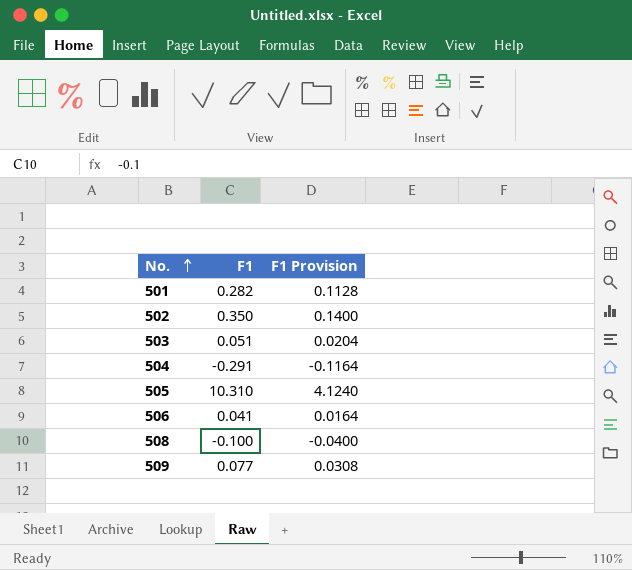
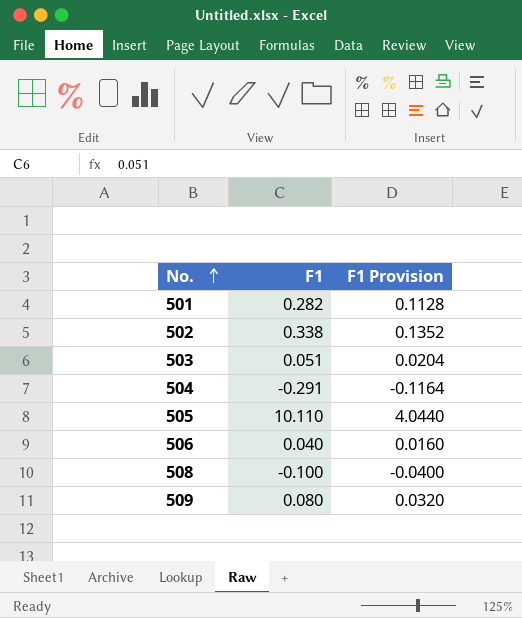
502 | F1: 0.350 -> 0.338
502 | F1 Provision: 0.1400 -> 0.1352
505 | F1: 10.310 -> 10.110
505 | F1 Provision: 4.1240 -> 4.0440
506 | F1: 0.041 -> 0.040
506 | F1 Provision: 0.0164 -> 0.0160
509 | F1: 0.077 -> 0.080
509 | F1 Provision: 0.0308 -> 0.0320

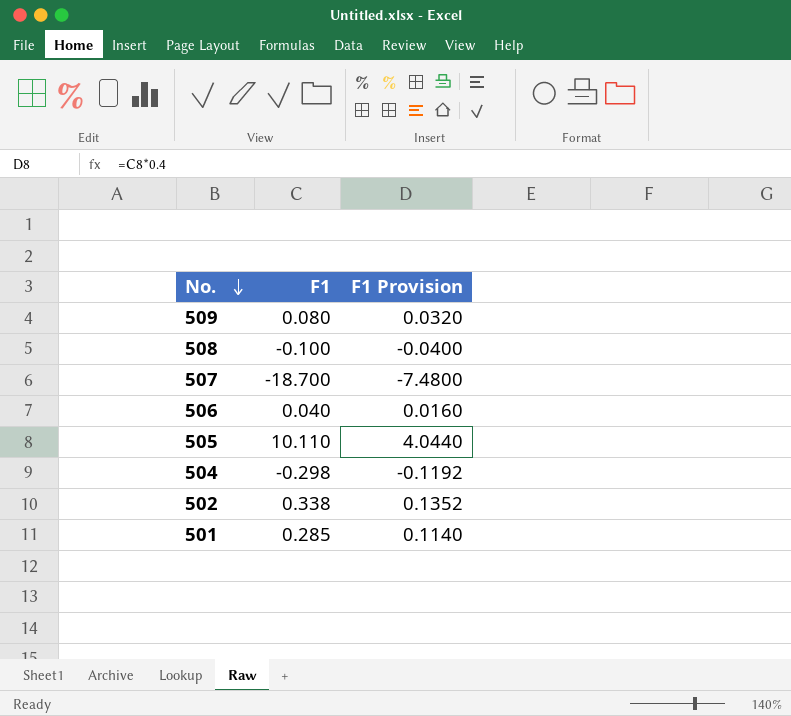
row order: No. ascending -> No. descending
row 503: 0.051 | 0.0204 -> none
row 507: none -> -18.700 | -7.4800
504 | F1: -0.291 -> -0.298
504 | F1 Provision: -0.1164 -> -0.1192
501 | F1: 0.282 -> 0.285
501 | F1 Provision: 0.1128 -> 0.1140

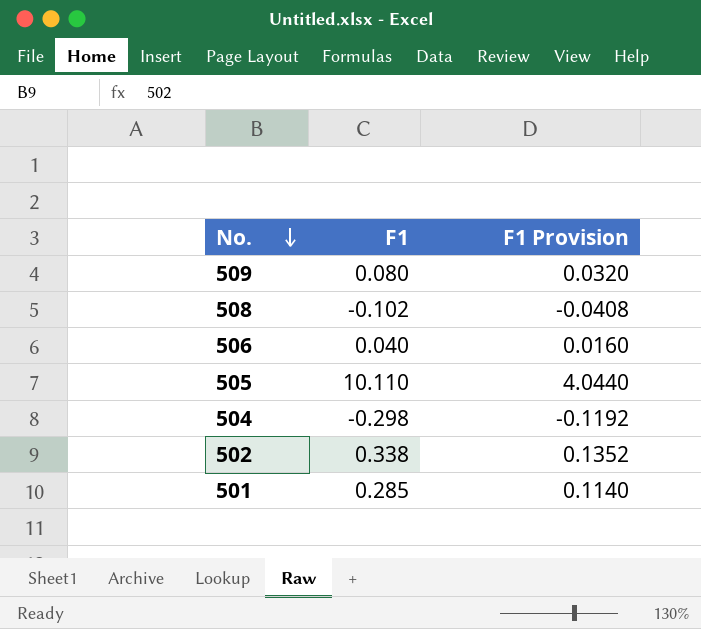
row 507: -18.700 | -7.4800 -> none
508 | F1: -0.100 -> -0.102
508 | F1 Provision: -0.0400 -> -0.0408

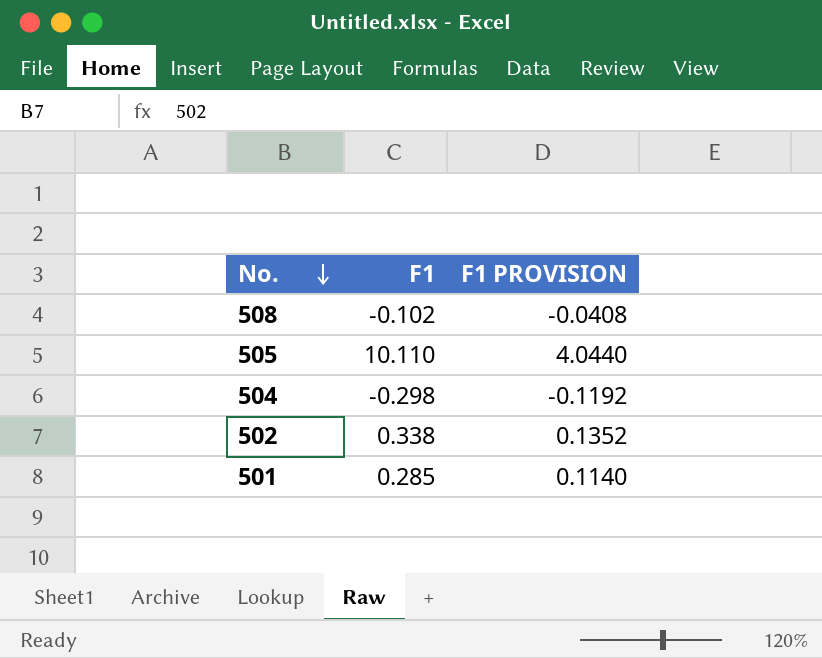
column name: F1 Provision -> F1 PROVISION
row 509: 0.080 | 0.0320 -> none
row 506: 0.040 | 0.0160 -> none

